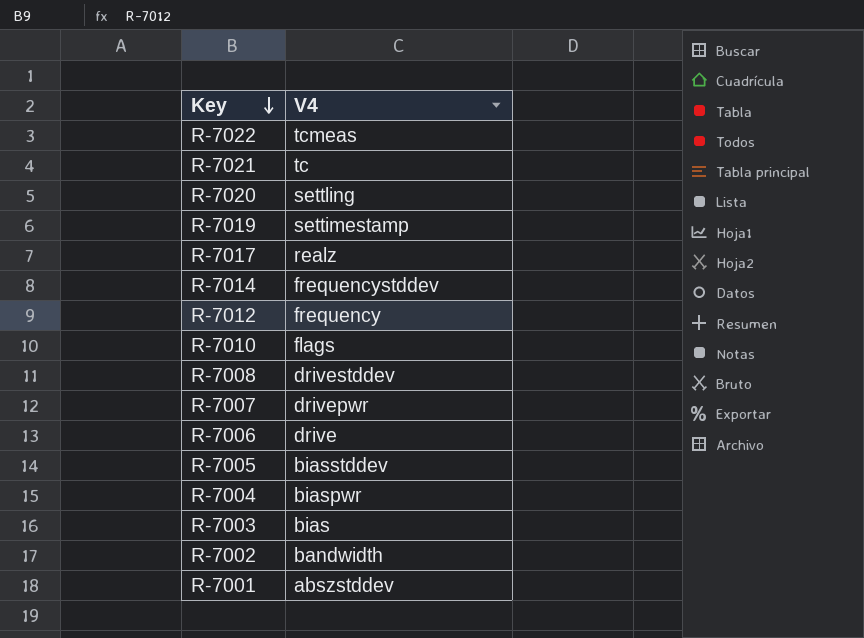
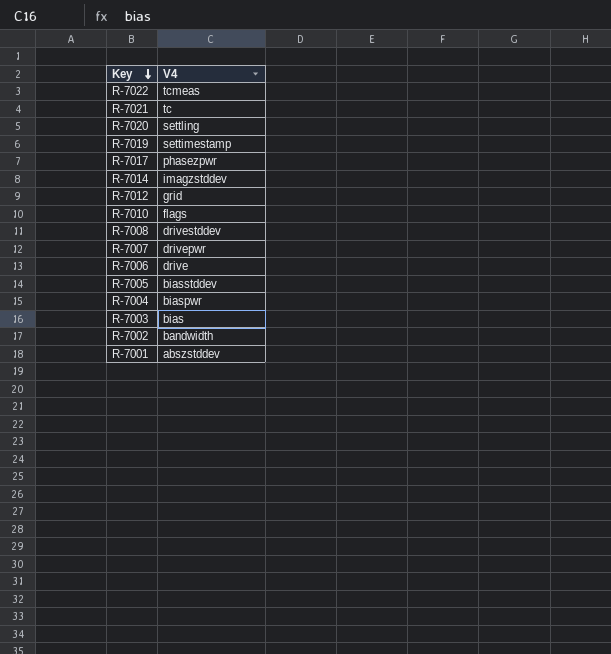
R-7017 | V4: realz -> phasezpwr
R-7014 | V4: frequencystddev -> imagzstddev
R-7012 | V4: frequency -> grid

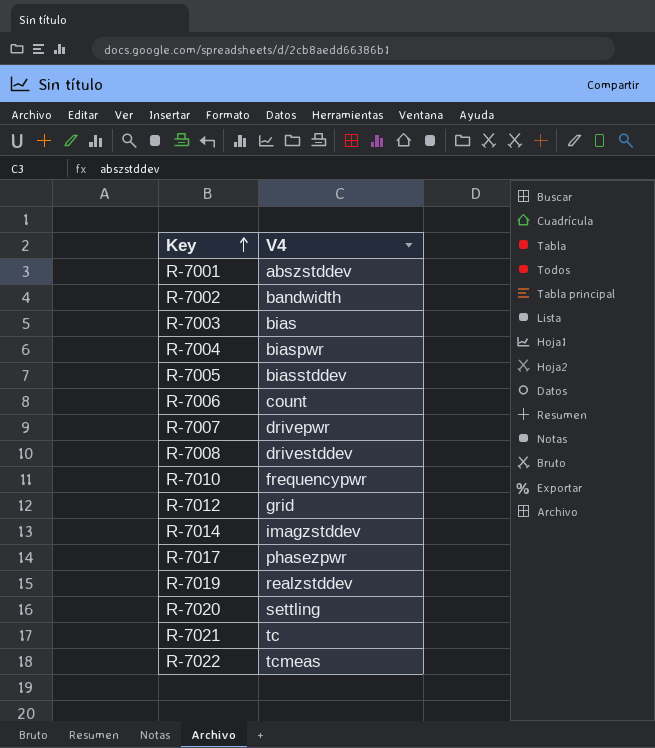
row order: Key descending -> Key ascending
R-7006 | V4: drive -> count
R-7010 | V4: flags -> frequencypwr
R-7019 | V4: settimestamp -> realzstddev

